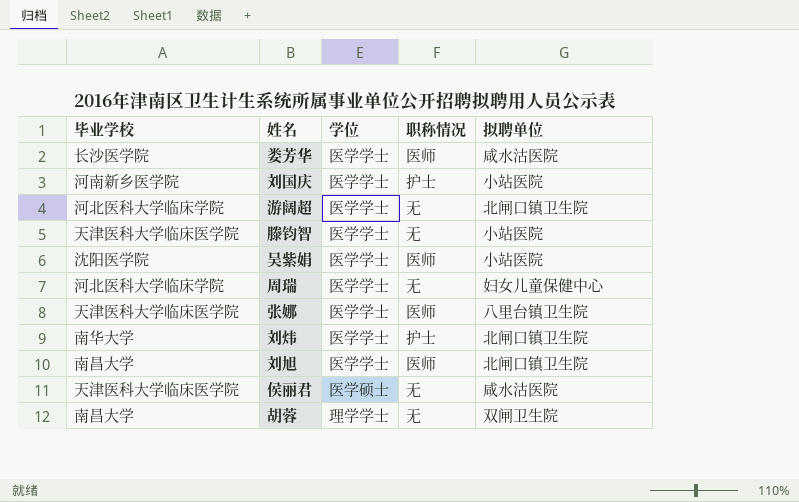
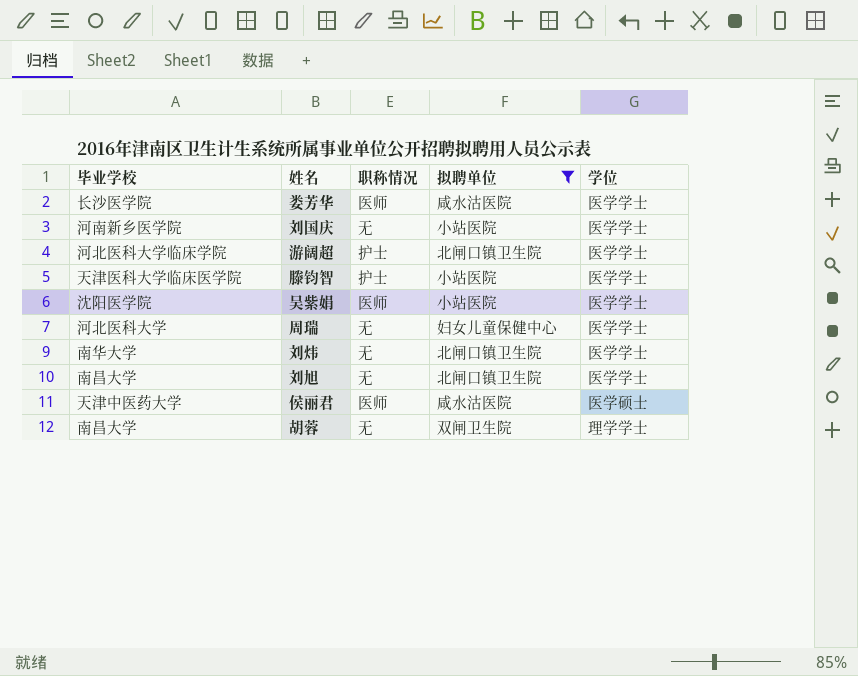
filter: none -> 拟聘单位 != 八里台镇卫生院
column 学位 | position: 3 -> 5
刘国庆 | 职称情况: 护士 -> 无
游阔超 | 职称情况: 无 -> 护士
滕钧智 | 职称情况: 无 -> 护士
周瑞 | 毕业学校: 河北医科大学临床学院 -> 河北医科大学
刘炜 | 职称情况: 护士 -> 无
刘旭 | 职称情况: 医师 -> 无
侯丽君 | 毕业学校: 天津医科大学临床医学院 -> 天津中医药大学
侯丽君 | 职称情况: 无 -> 医师

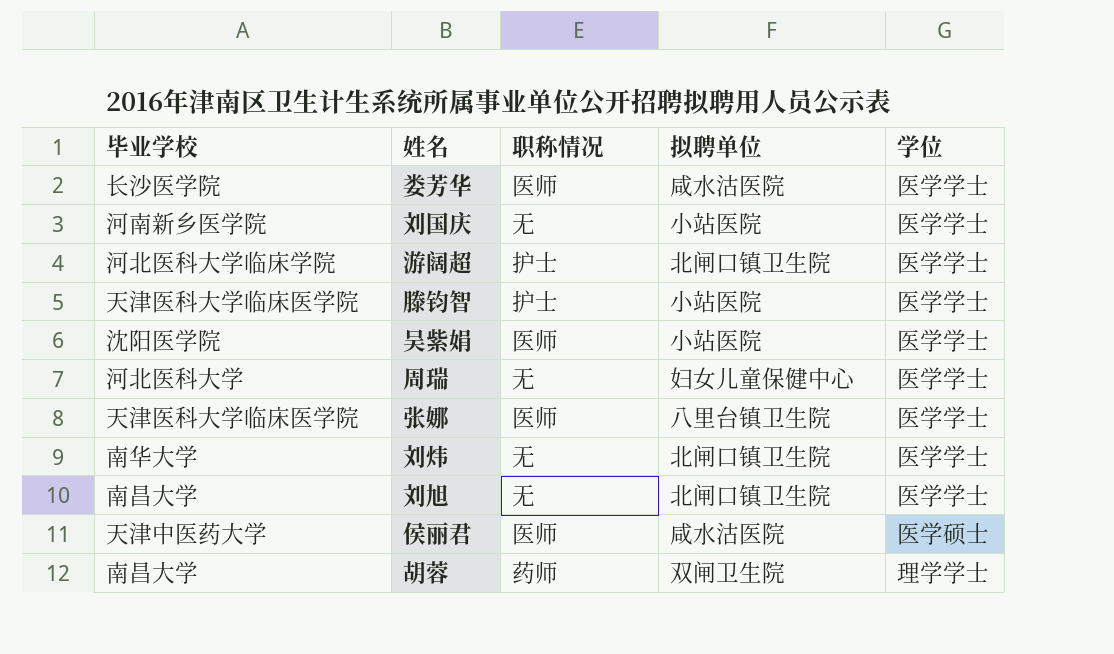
filter: 拟聘单位 != 八里台镇卫生院 -> none
胡蓉 | 职称情况: 无 -> 药师

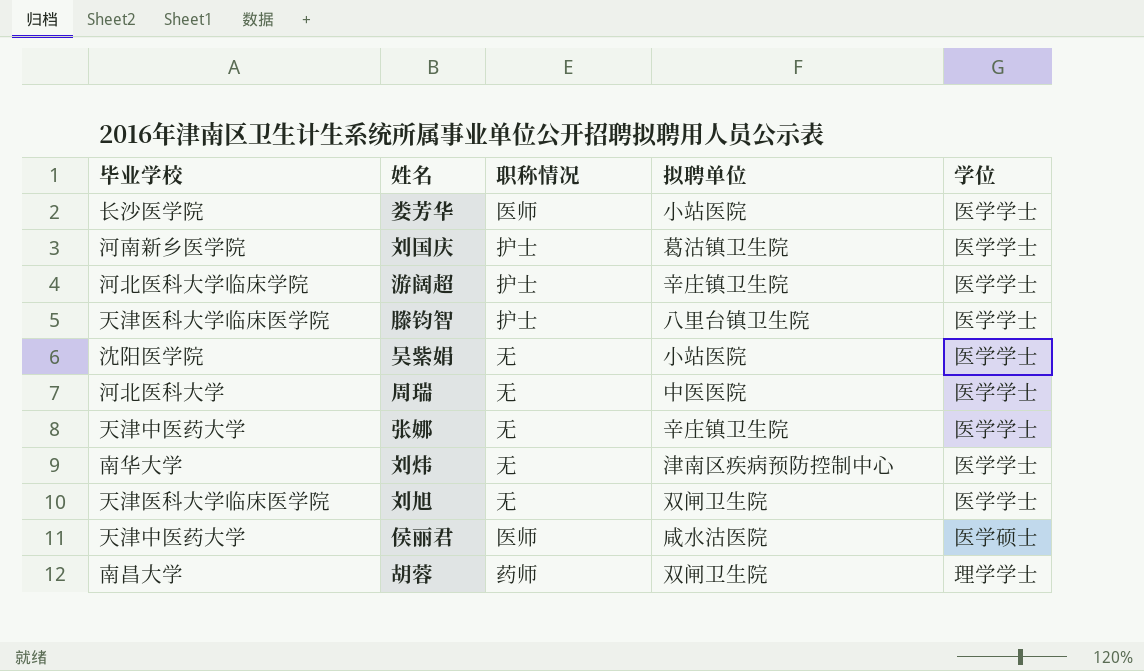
娄芳华 | 拟聘单位: 咸水沽医院 -> 小站医院
刘国庆 | 职称情况: 无 -> 护士
刘国庆 | 拟聘单位: 小站医院 -> 葛沽镇卫生院
游阔超 | 拟聘单位: 北闸口镇卫生院 -> 辛庄镇卫生院
滕钧智 | 拟聘单位: 小站医院 -> 八里台镇卫生院
吴紫娟 | 职称情况: 医师 -> 无
周瑞 | 拟聘单位: 妇女儿童保健中心 -> 中医医院
张娜 | 毕业学校: 天津医科大学临床医学院 -> 天津中医药大学
张娜 | 职称情况: 医师 -> 无
张娜 | 拟聘单位: 八里台镇卫生院 -> 辛庄镇卫生院
刘炜 | 拟聘单位: 北闸口镇卫生院 -> 津南区疾病预防控制中心
刘旭 | 毕业学校: 南昌大学 -> 天津医科大学临床医学院
刘旭 | 拟聘单位: 北闸口镇卫生院 -> 双闸卫生院

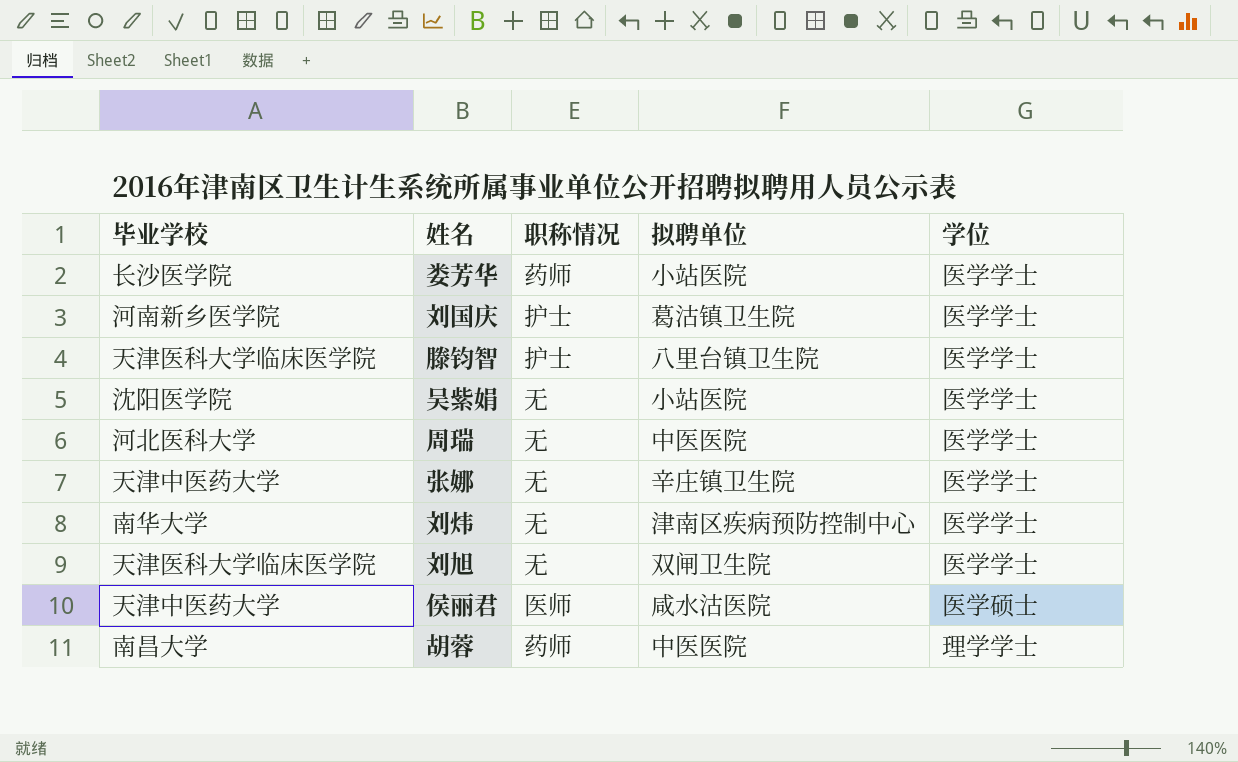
row 游阔超: 河北医科大学临床学院 | 护士 | 辛庄镇卫生院 | 医学学士 -> none
娄芳华 | 职称情况: 医师 -> 药师
胡蓉 | 拟聘单位: 双闸卫生院 -> 中医医院

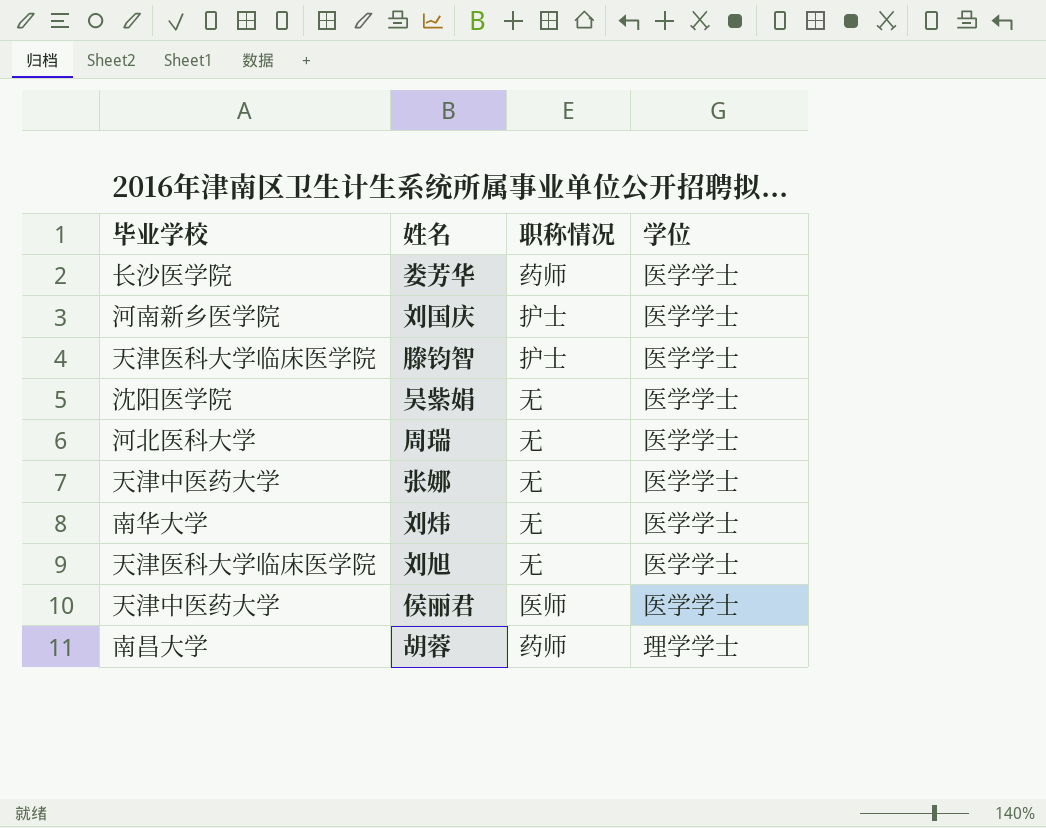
column 拟聘单位 | position: 4 -> none
侯丽君 | 学位: 医学硕士 -> 医学学士

